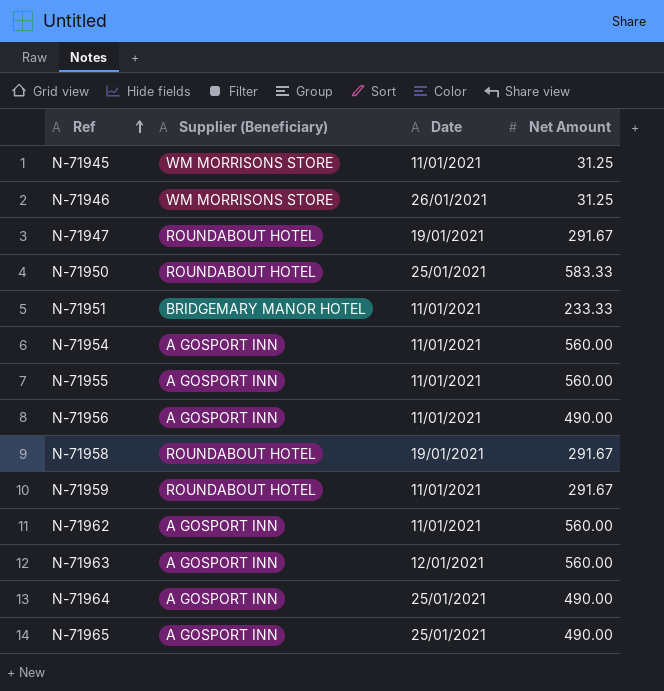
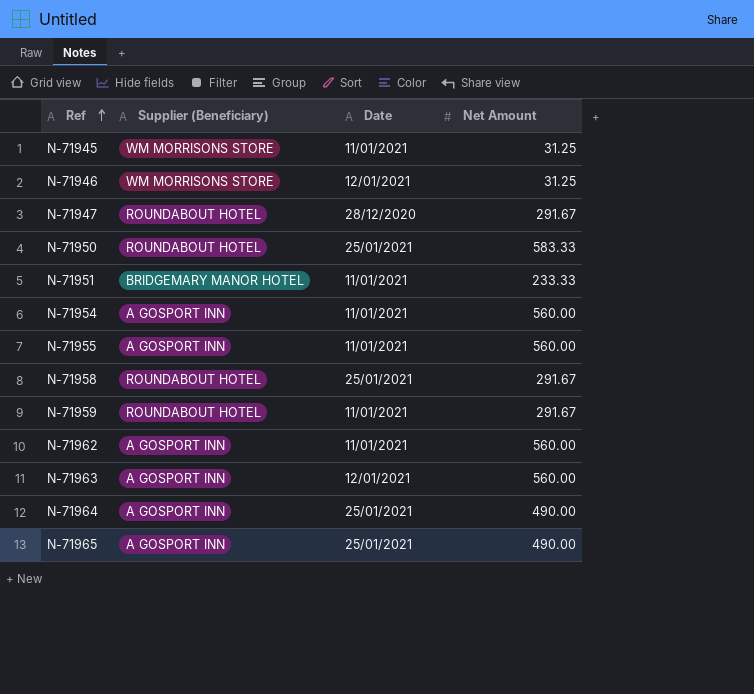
row N-71956: A GOSPORT INN | 11/01/2021 | 490.00 -> none
N-71946 | Date: 26/01/2021 -> 12/01/2021
N-71947 | Date: 19/01/2021 -> 28/12/2020
N-71958 | Date: 19/01/2021 -> 25/01/2021

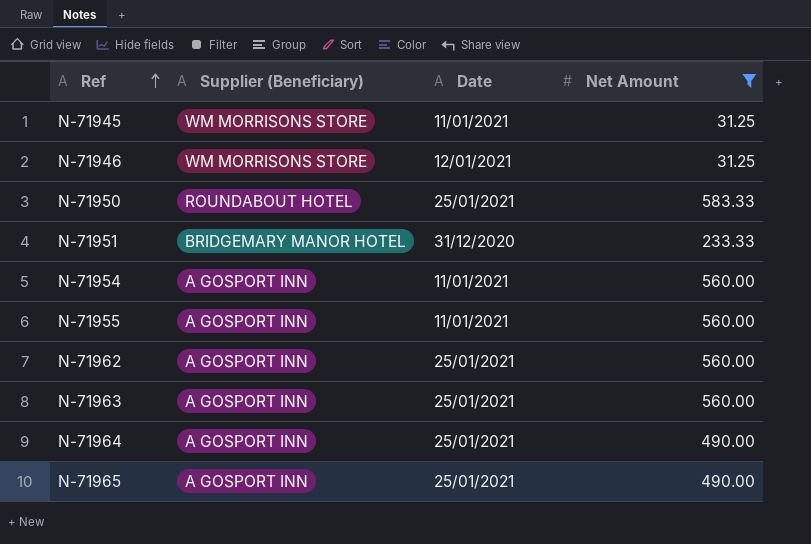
filter: none -> Net Amount != 291.67
N-71951 | Date: 11/01/2021 -> 31/12/2020
N-71962 | Date: 11/01/2021 -> 25/01/2021
N-71963 | Date: 12/01/2021 -> 25/01/2021

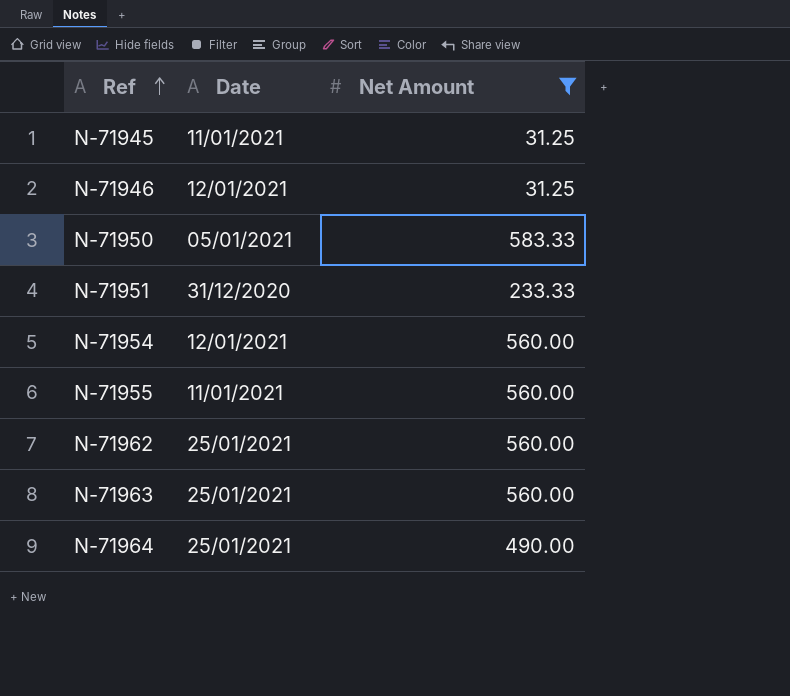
column Supplier (Beneficiary) | position: 2 -> none
row N-71965: A GOSPORT INN | 25/01/2021 | 490.00 -> none
N-71950 | Date: 25/01/2021 -> 05/01/2021
N-71954 | Date: 11/01/2021 -> 12/01/2021

